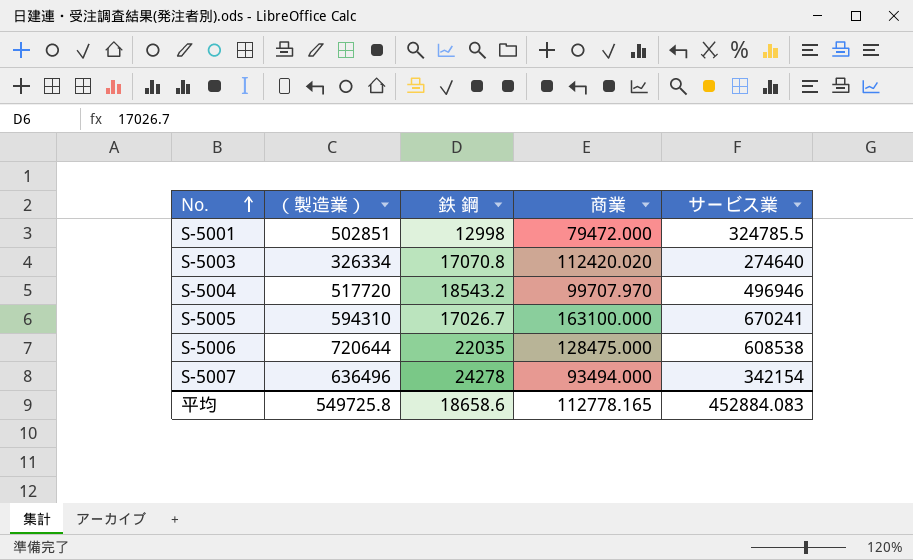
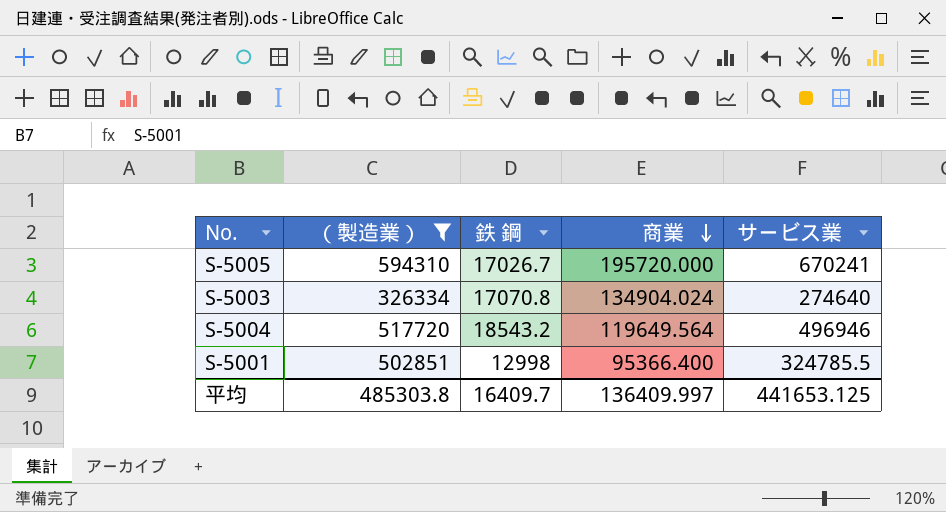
filter: none -> （製造業） <= 594310
row order: No. ascending -> 商業 descending
S-5005 | 商業: 163100.000 -> 195720.000
S-5003 | 商業: 112420.020 -> 134904.024
S-5004 | 商業: 99707.970 -> 119649.564
S-5001 | 商業: 79472.000 -> 95366.400
平均 | （製造業）: 549725.8 -> 485303.8
平均 | 鉄 鋼: 18658.6 -> 16409.7
平均 | 商業: 112778.165 -> 136409.997
平均 | サービス業: 452884.083 -> 441653.125

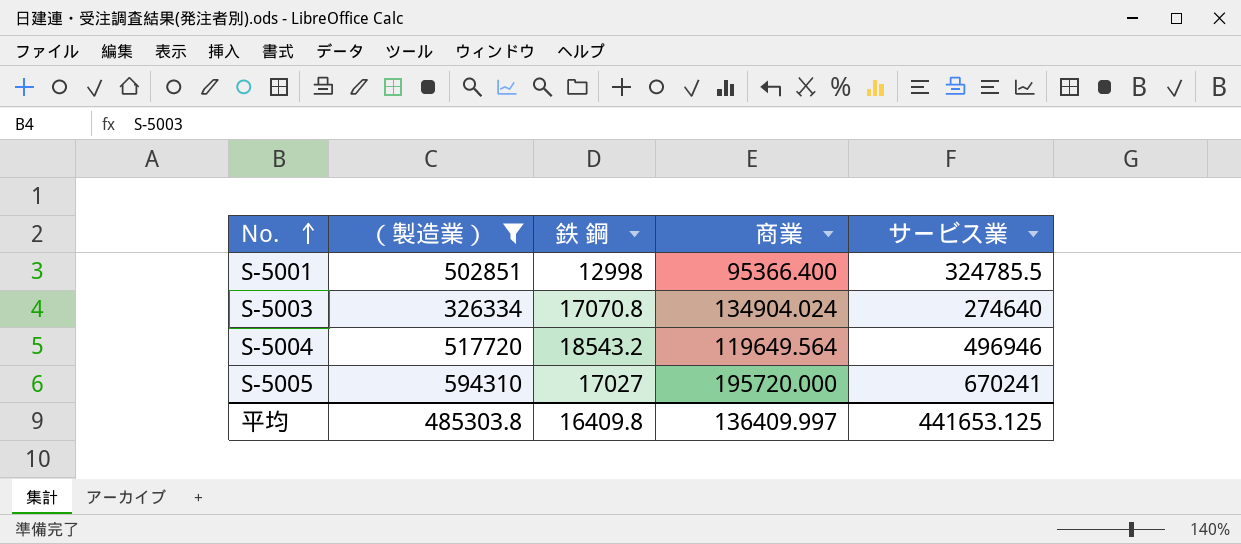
row order: 商業 descending -> No. ascending
S-5005 | 鉄 鋼: 17026.7 -> 17027
平均 | 鉄 鋼: 16409.7 -> 16409.8

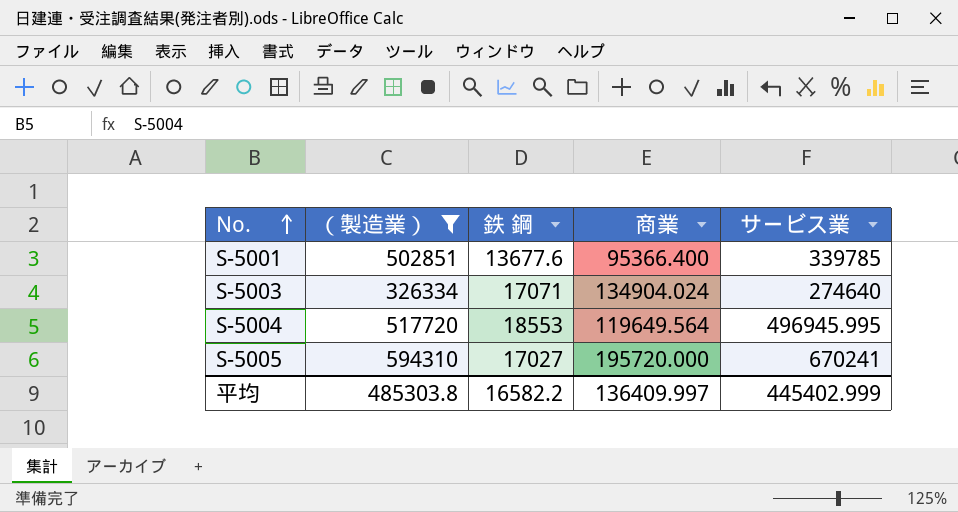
S-5001 | 鉄 鋼: 12998 -> 13677.6
S-5001 | サービス業: 324785.5 -> 339785
S-5003 | 鉄 鋼: 17070.8 -> 17071
S-5004 | 鉄 鋼: 18543.2 -> 18553
S-5004 | サービス業: 496946 -> 496945.995
平均 | 鉄 鋼: 16409.8 -> 16582.2
平均 | サービス業: 441653.125 -> 445402.999

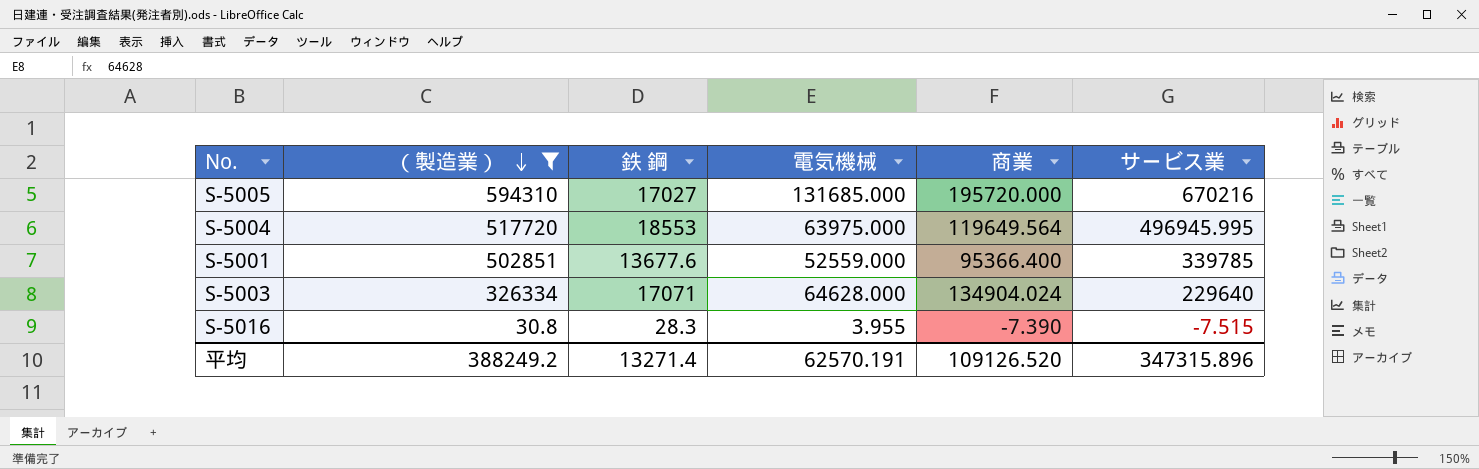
row order: No. ascending -> （製造業） descending
column 電気機械 | position: none -> 4
S-5005 | サービス業: 670241 -> 670216
S-5003 | サービス業: 274640 -> 229640
row S-5016: none -> 30.8 | 28.3 | 3.955 | -7.390 | -7.515
平均 | （製造業）: 485303.8 -> 388249.2
平均 | 鉄 鋼: 16582.2 -> 13271.4
平均 | 商業: 136409.997 -> 109126.520
平均 | サービス業: 445402.999 -> 347315.896

